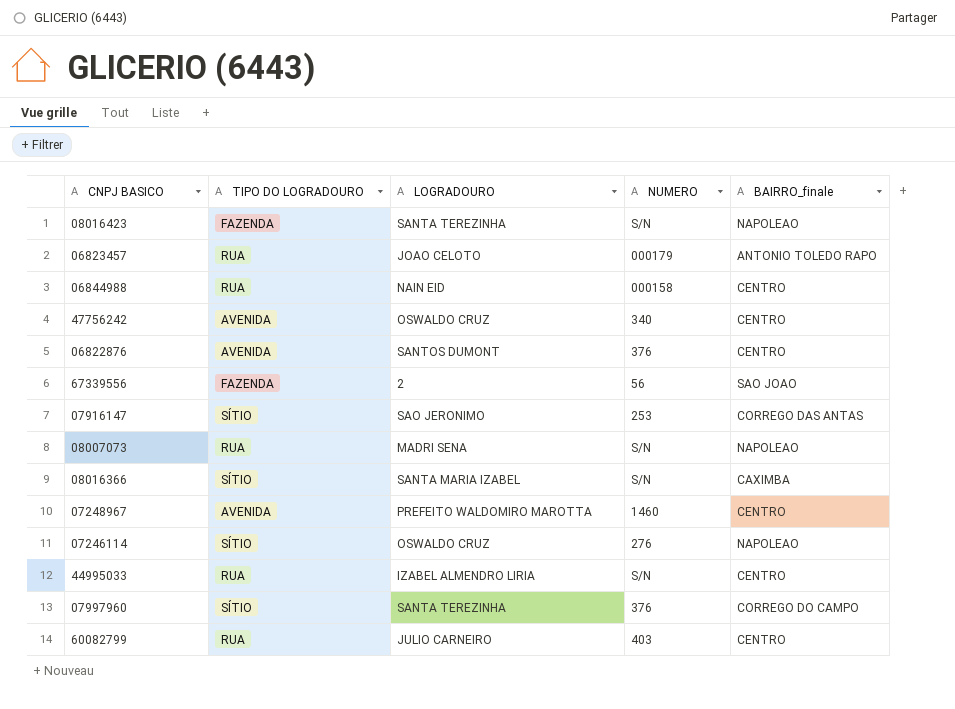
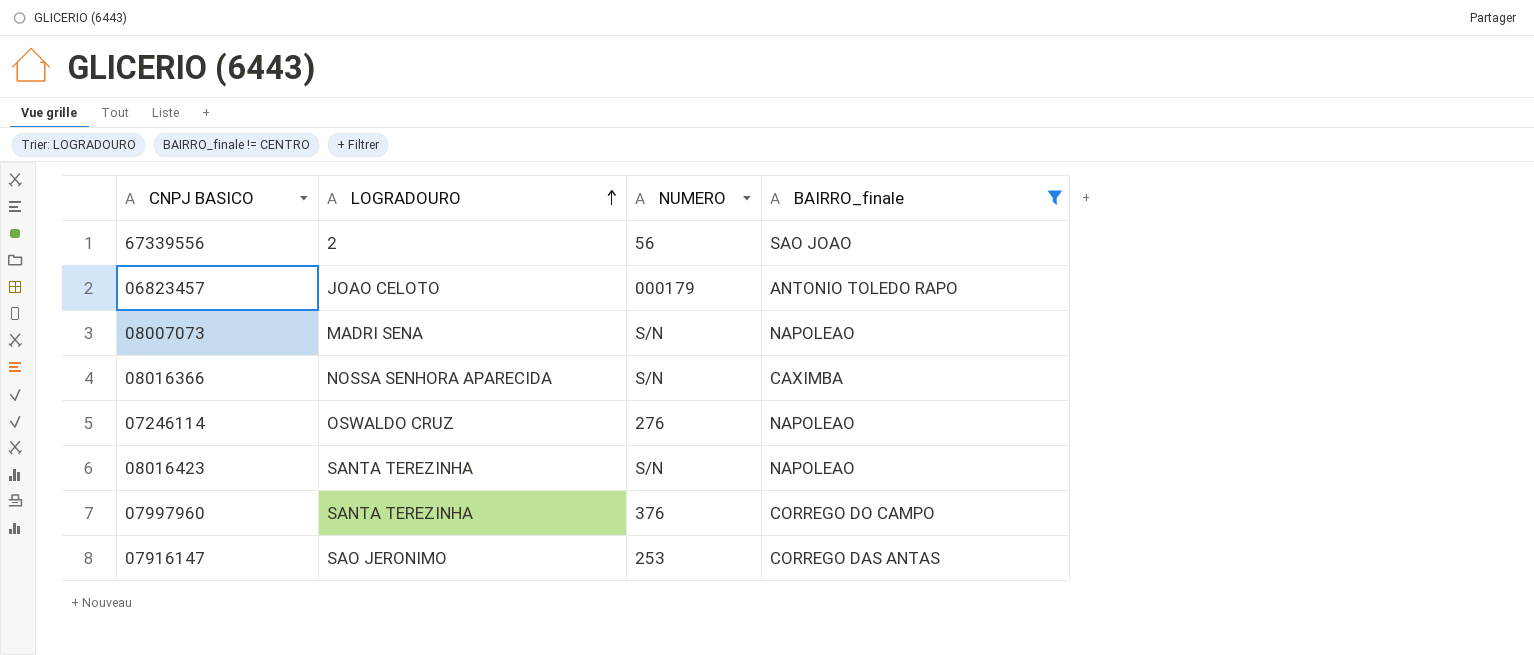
filter: none -> BAIRRO_finale != CENTRO
row order: none -> LOGRADOURO ascending
column TIPO DO LOGRADOURO | position: 2 -> none
08016366 | LOGRADOURO: SANTA MARIA IZABEL -> NOSSA SENHORA APARECIDA

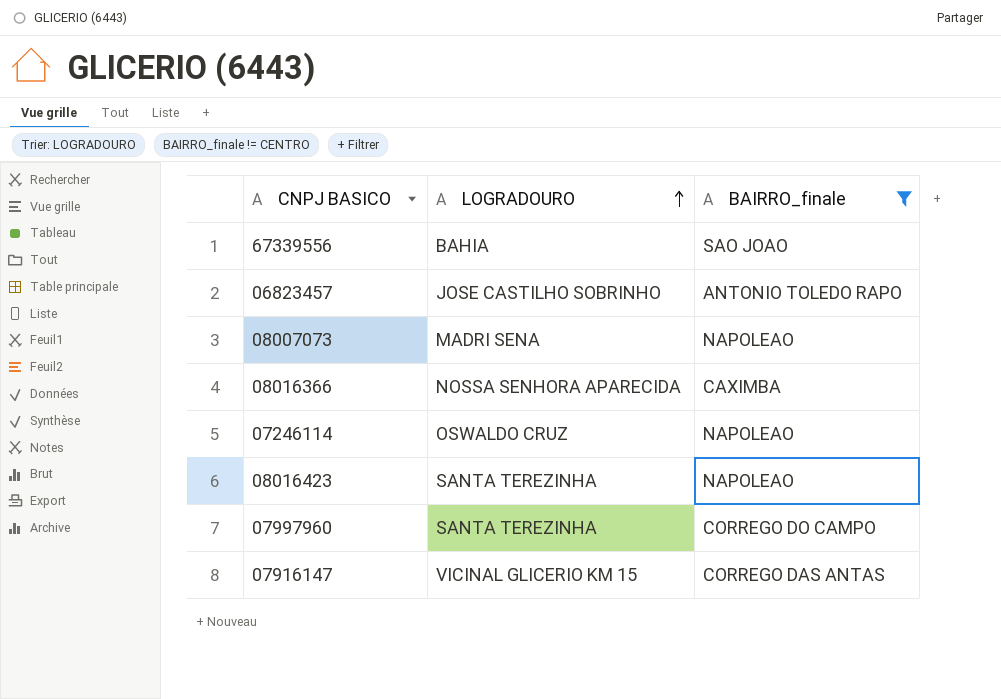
column NUMERO | position: 3 -> none
67339556 | LOGRADOURO: 2 -> BAHIA
06823457 | LOGRADOURO: JOAO CELOTO -> JOSE CASTILHO SOBRINHO
07916147 | LOGRADOURO: SAO JERONIMO -> VICINAL GLICERIO KM 15

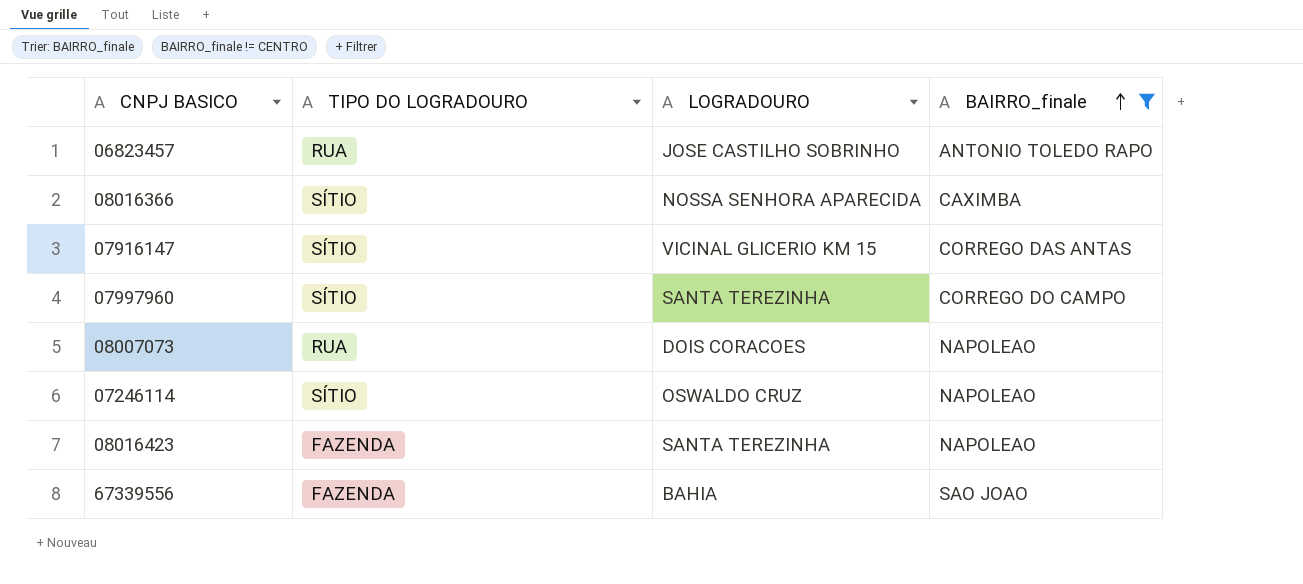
row order: LOGRADOURO ascending -> BAIRRO_finale ascending
column TIPO DO LOGRADOURO | position: none -> 2
08007073 | LOGRADOURO: MADRI SENA -> DOIS CORACOES

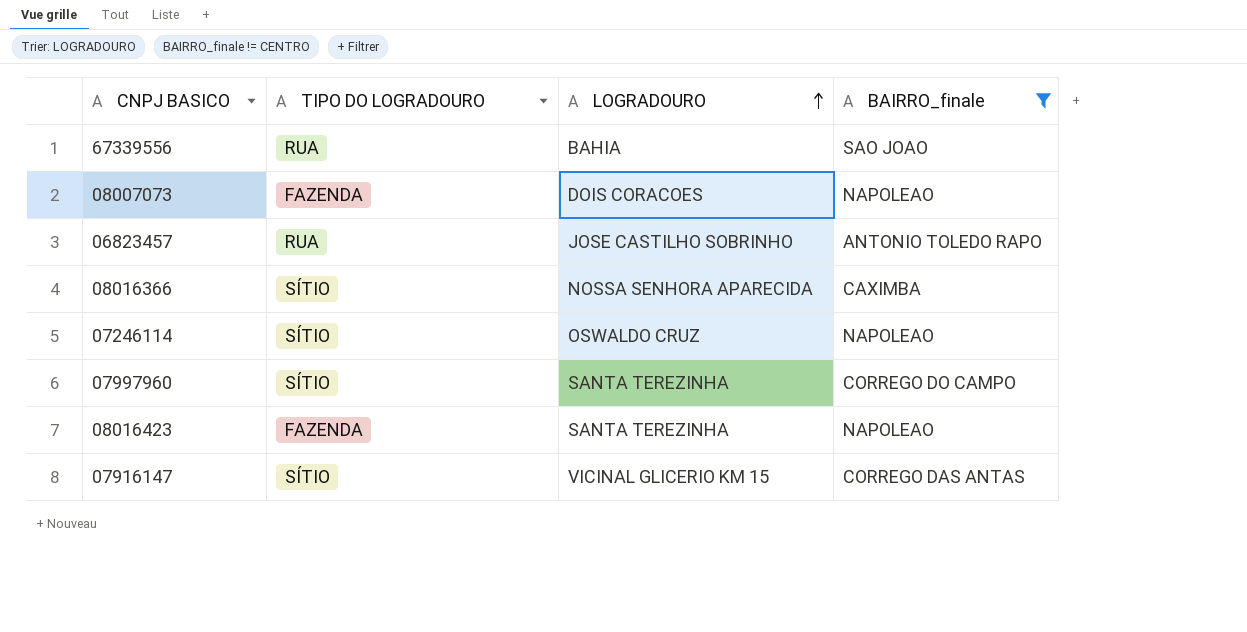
row order: BAIRRO_finale ascending -> LOGRADOURO ascending
67339556 | TIPO DO LOGRADOURO: FAZENDA -> RUA
08007073 | TIPO DO LOGRADOURO: RUA -> FAZENDA

